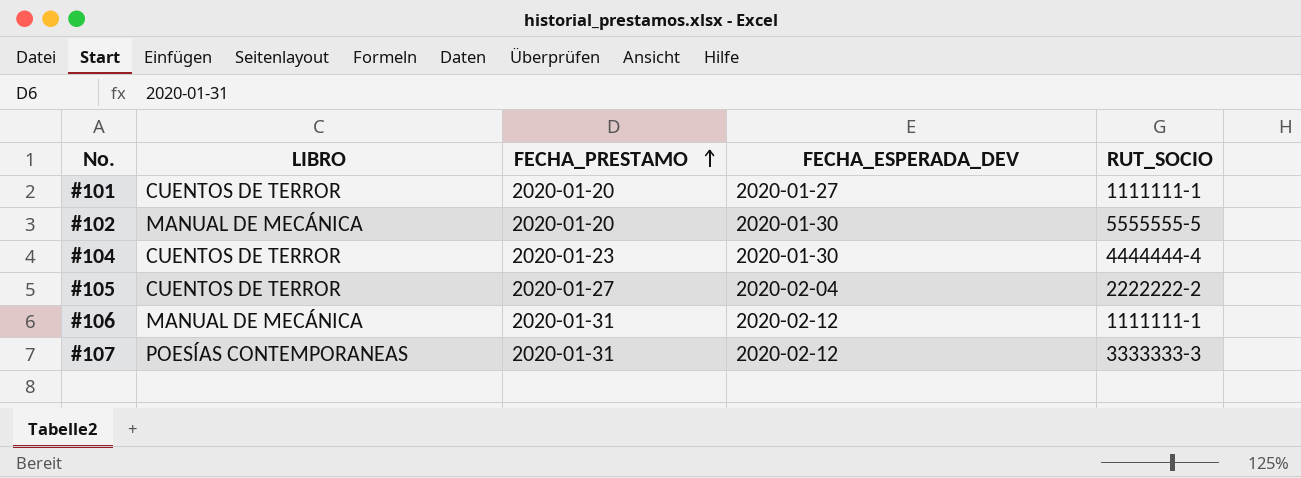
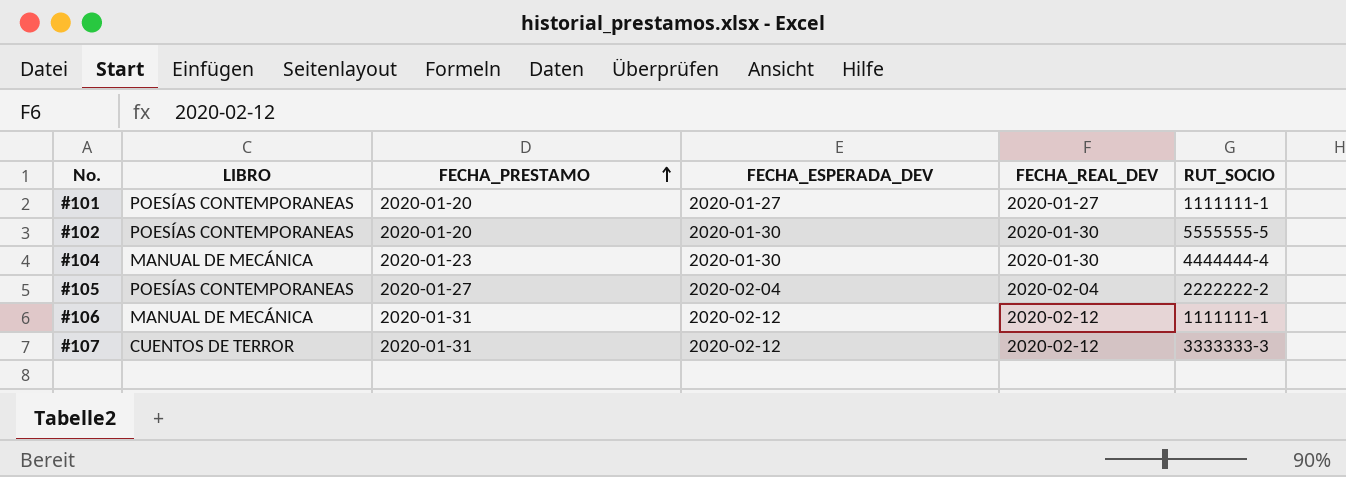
column FECHA_REAL_DEV | position: none -> 5
#101 | LIBRO: CUENTOS DE TERROR -> POESÍAS CONTEMPORANEAS
#102 | LIBRO: MANUAL DE MECÁNICA -> POESÍAS CONTEMPORANEAS
#104 | LIBRO: CUENTOS DE TERROR -> MANUAL DE MECÁNICA
#105 | LIBRO: CUENTOS DE TERROR -> POESÍAS CONTEMPORANEAS
#107 | LIBRO: POESÍAS CONTEMPORANEAS -> CUENTOS DE TERROR

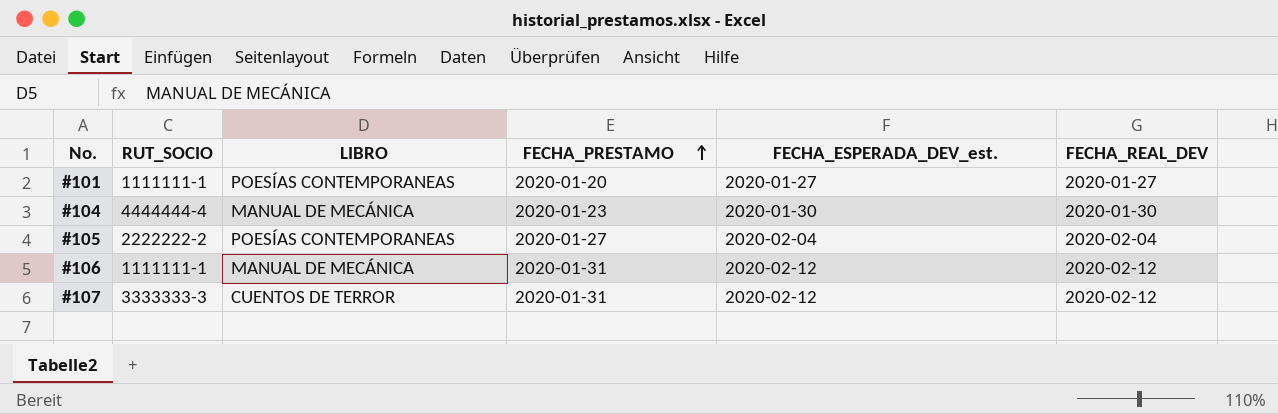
column RUT_SOCIO | position: 6 -> 2
column name: FECHA_ESPERADA_DEV -> FECHA_ESPERADA_DEV_est.
row #102: POESÍAS CONTEMPORANEAS | 2020-01-20 | 2020-01-30 | 2020-01-30 | 5555555-5 -> none

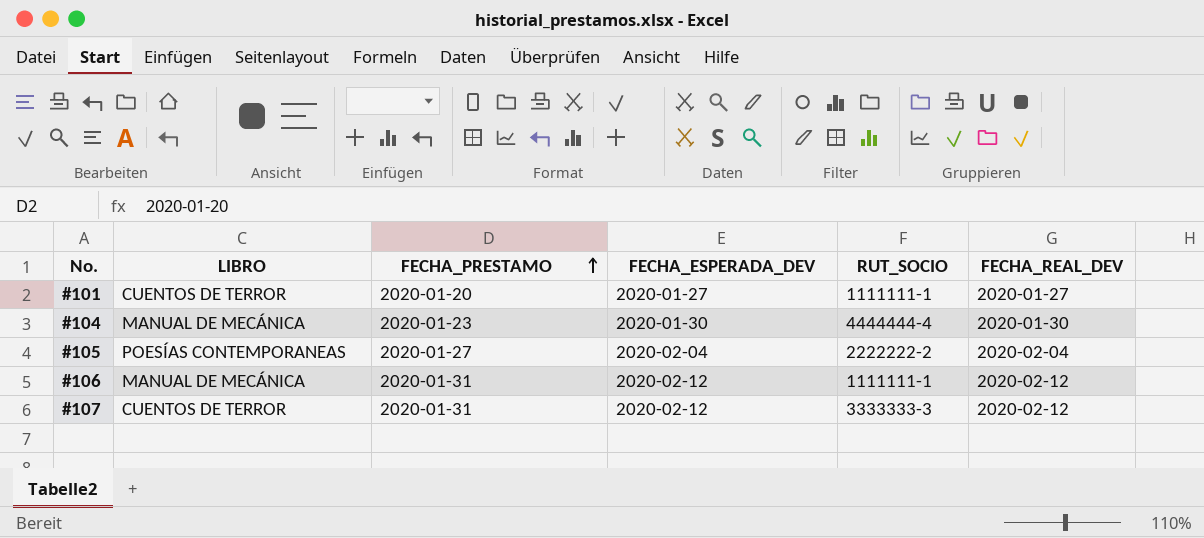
column name: FECHA_ESPERADA_DEV_est. -> FECHA_ESPERADA_DEV
column RUT_SOCIO | position: 2 -> 5
#101 | LIBRO: POESÍAS CONTEMPORANEAS -> CUENTOS DE TERROR

